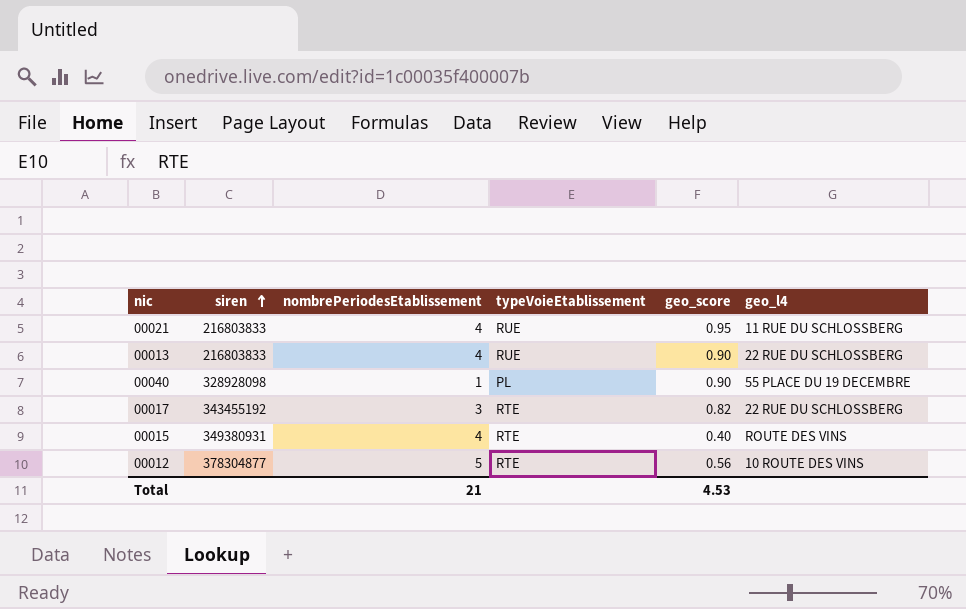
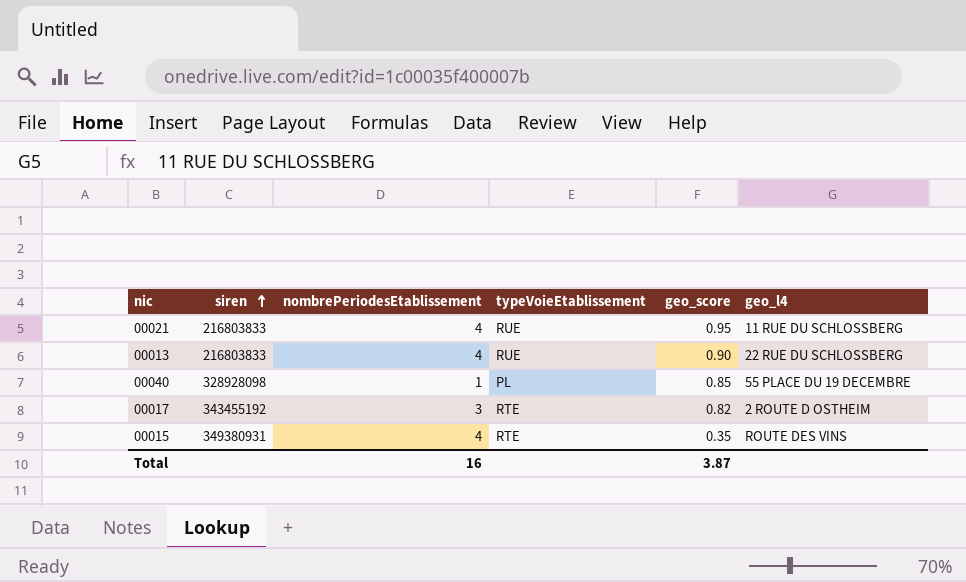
row 00012: 378304877 | 5 | RTE | 0.56 | 10 ROUTE DES VINS -> none
00040 | geo_score: 0.90 -> 0.85
00017 | geo_l4: 22 RUE DU SCHLOSSBERG -> 2 ROUTE D OSTHEIM
00015 | geo_score: 0.40 -> 0.35
Total | nombrePeriodesEtablissement: 21 -> 16
Total | geo_score: 4.53 -> 3.87

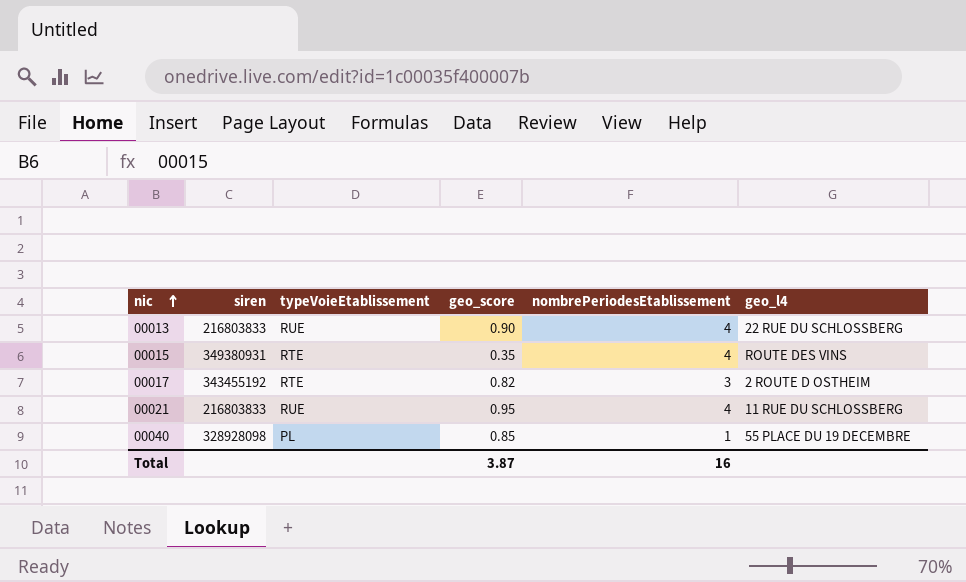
row order: siren ascending -> nic ascending
column nombrePeriodesEtablissement | position: 3 -> 5

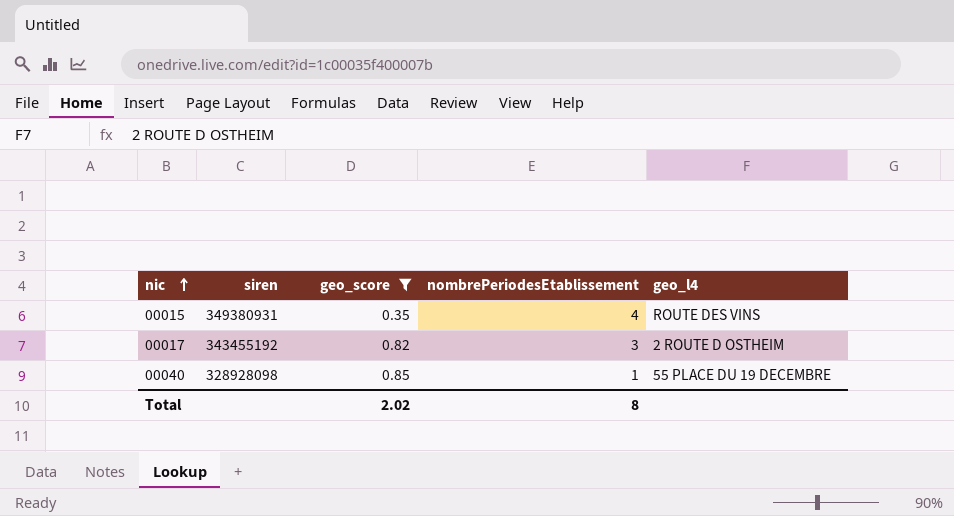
filter: none -> geo_score <= 0.85
column typeVoieEtablissement | position: 3 -> none
Total | geo_score: 3.87 -> 2.02
Total | nombrePeriodesEtablissement: 16 -> 8

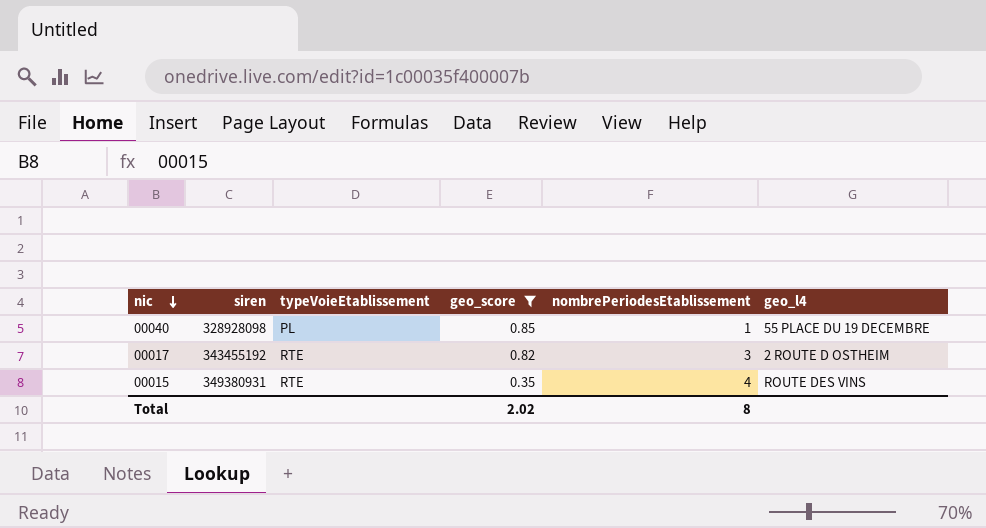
row order: nic ascending -> nic descending
column typeVoieEtablissement | position: none -> 3

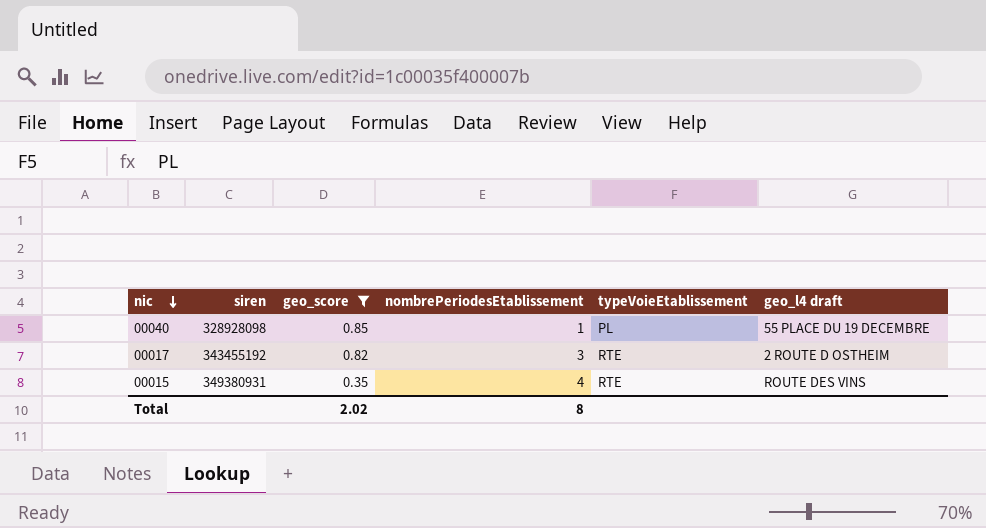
column typeVoieEtablissement | position: 3 -> 5
column name: geo_l4 -> geo_l4 draft

